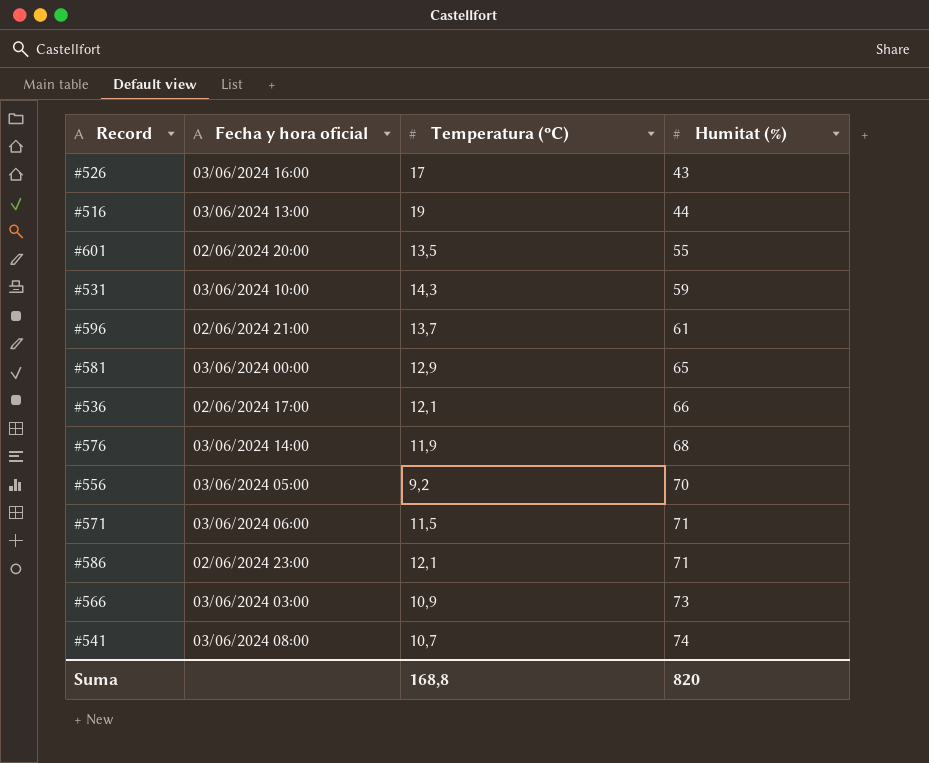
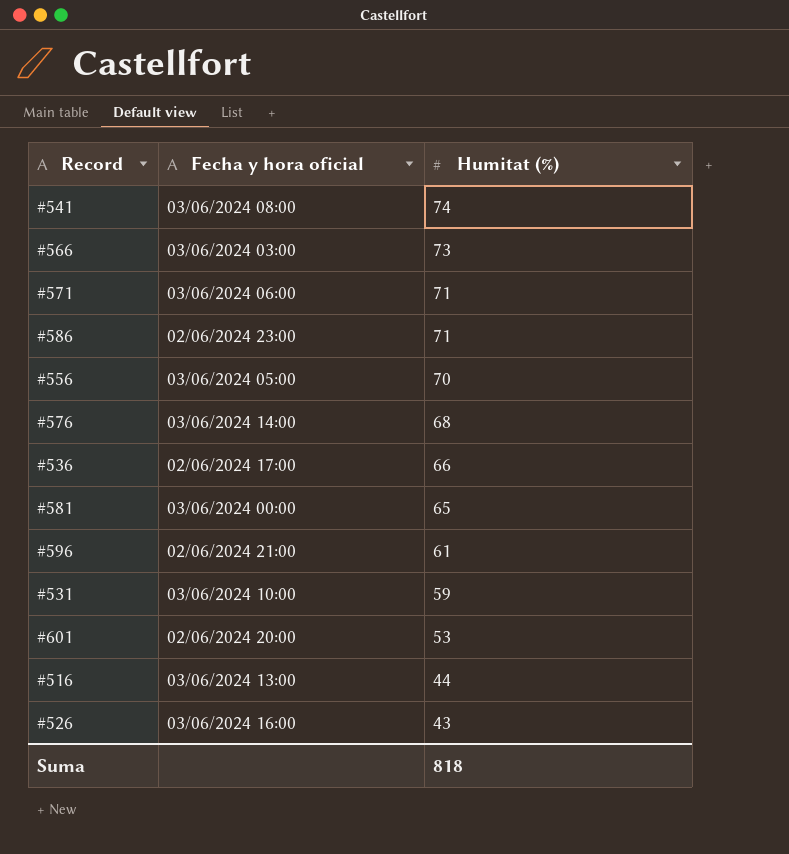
row order: Humitat (%) ascending -> Humitat (%) descending
column Temperatura (ºC) | position: 3 -> none
#601 | Humitat (%): 55 -> 53
Suma | Humitat (%): 820 -> 818

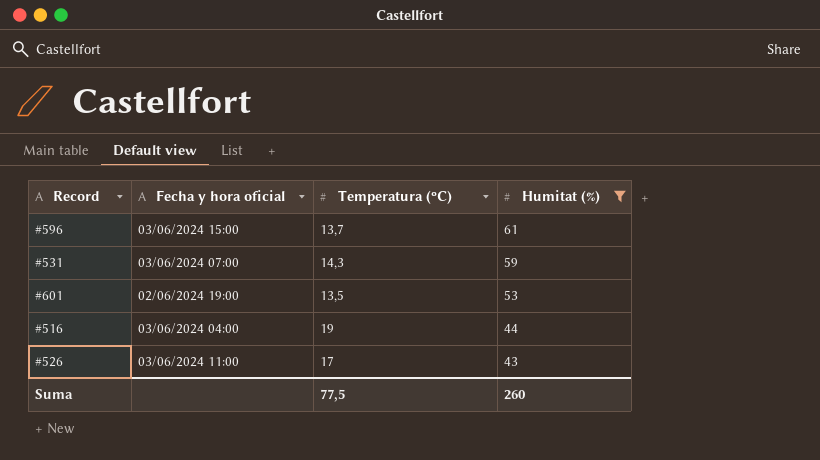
filter: none -> Humitat (%) <= 61
column Temperatura (ºC) | position: none -> 3
#596 | Fecha y hora oficial: 02/06/2024 21:00 -> 03/06/2024 15:00
#531 | Fecha y hora oficial: 03/06/2024 10:00 -> 03/06/2024 07:00
#601 | Fecha y hora oficial: 02/06/2024 20:00 -> 02/06/2024 19:00
#516 | Fecha y hora oficial: 03/06/2024 13:00 -> 03/06/2024 04:00
#526 | Fecha y hora oficial: 03/06/2024 16:00 -> 03/06/2024 11:00
Suma | Humitat (%): 818 -> 260

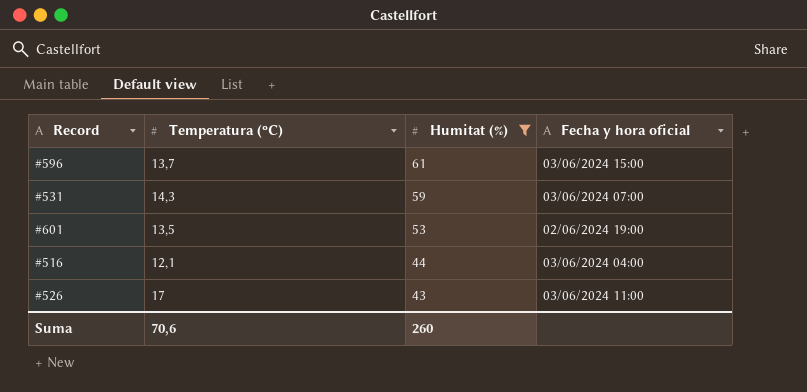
column Fecha y hora oficial | position: 2 -> 4
#516 | Temperatura (ºC): 19 -> 12,1
Suma | Temperatura (ºC): 77,5 -> 70,6

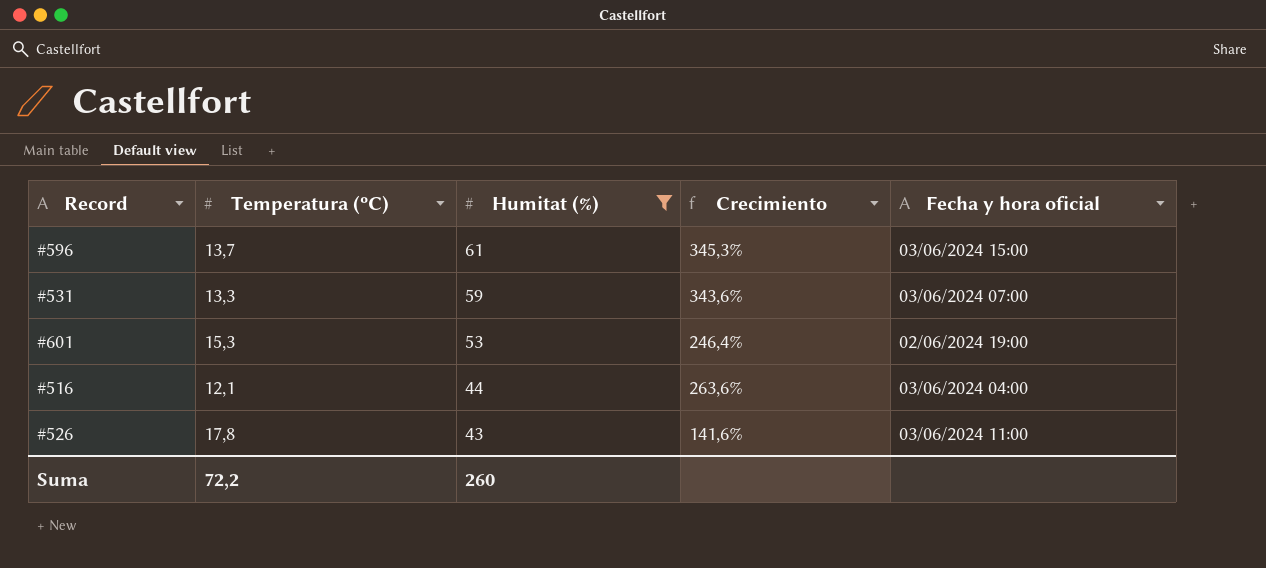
column Crecimiento | formula: none -> ([Humitat (%)] - [Temperatura (ºC)]) / [Temperatura (ºC)]
#531 | Temperatura (ºC): 14,3 -> 13,3
#601 | Temperatura (ºC): 13,5 -> 15,3
#526 | Temperatura (ºC): 17 -> 17,8
Suma | Temperatura (ºC): 70,6 -> 72,2

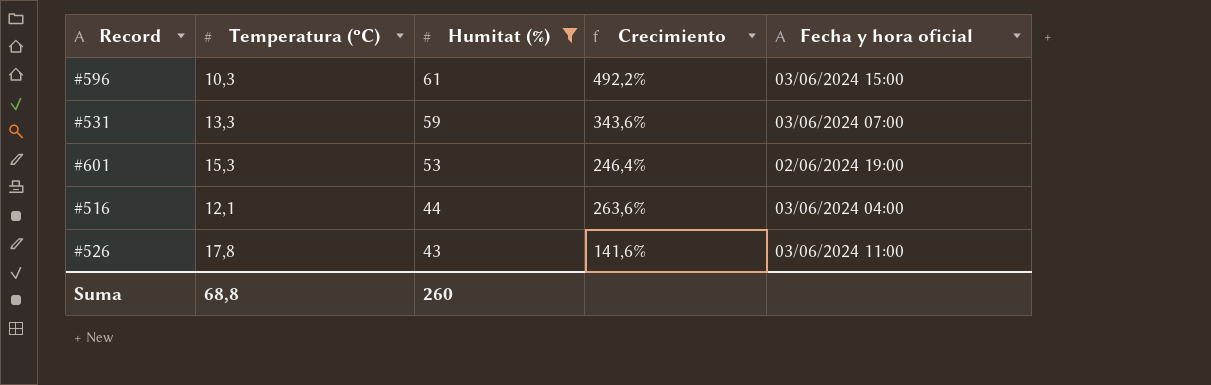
#596 | Temperatura (ºC): 13,7 -> 10,3
#596 | Crecimiento: 345,3% -> 492,2%
Suma | Temperatura (ºC): 72,2 -> 68,8

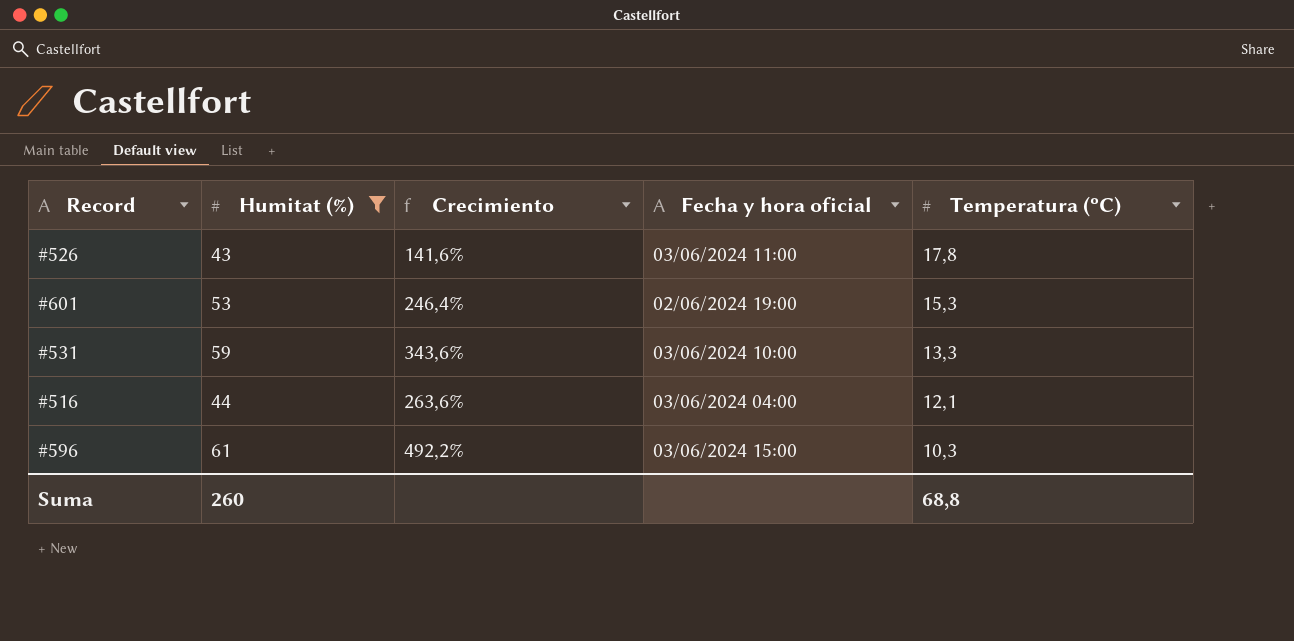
row order: Humitat (%) descending -> Temperatura (ºC) descending
column Temperatura (ºC) | position: 2 -> 5
#531 | Fecha y hora oficial: 03/06/2024 07:00 -> 03/06/2024 10:00

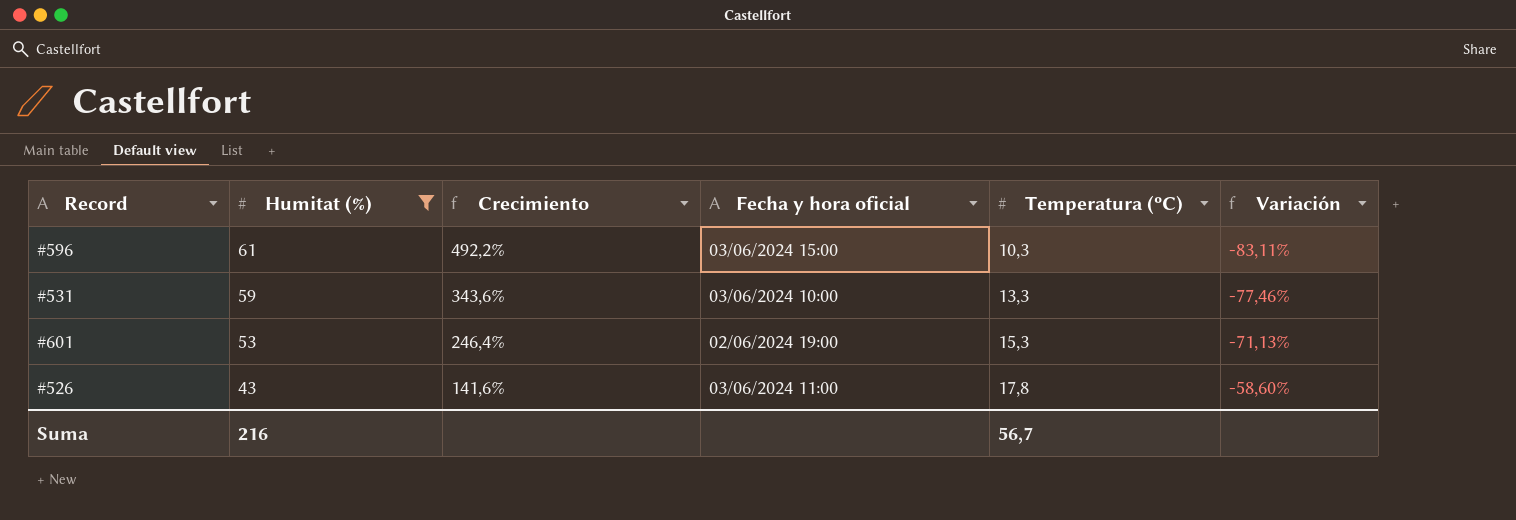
row order: Temperatura (ºC) descending -> Humitat (%) descending
column Variación | formula: none -> ([Temperatura (ºC)] - [Humitat (%)]) / [Humitat (%)]
row #516: 44 | 263,6% | 03/06/2024 04:00 | 12,1 -> none
Suma | Humitat (%): 260 -> 216
Suma | Temperatura (ºC): 68,8 -> 56,7

